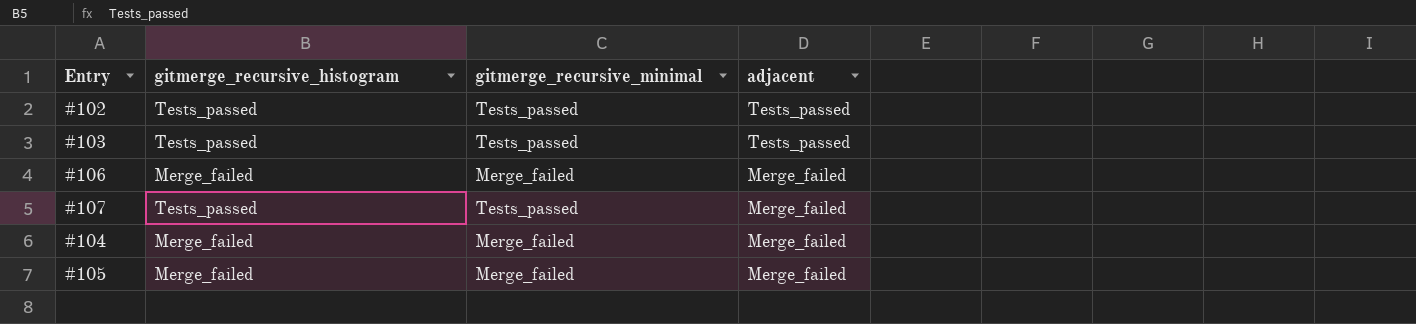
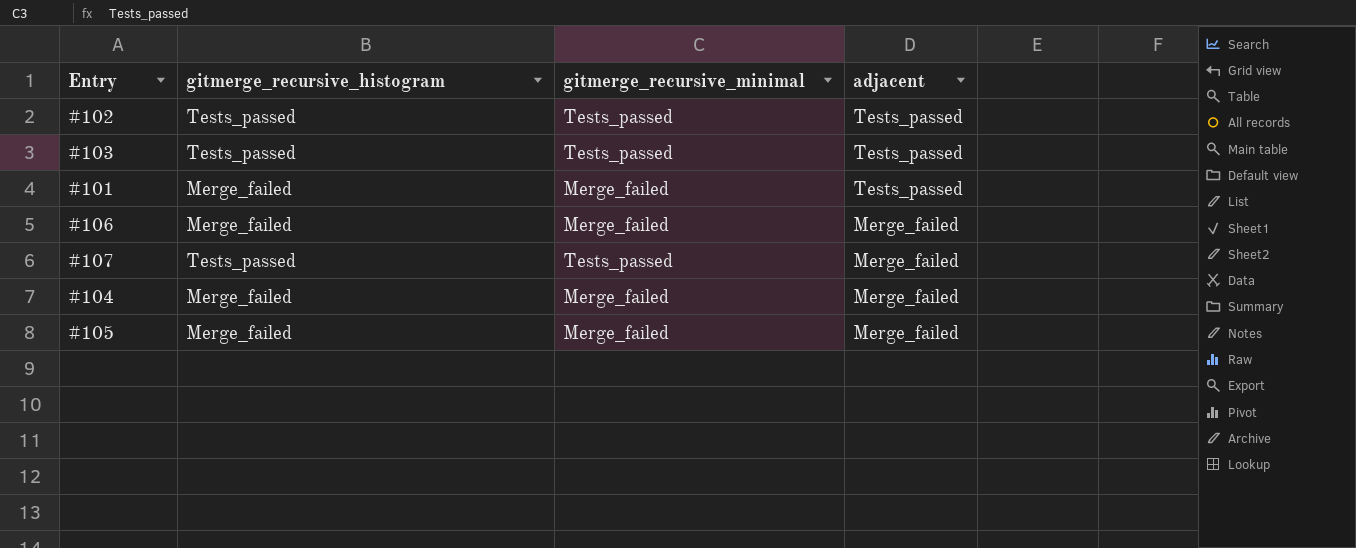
row #101: none -> Merge_failed | Merge_failed | Tests_passed

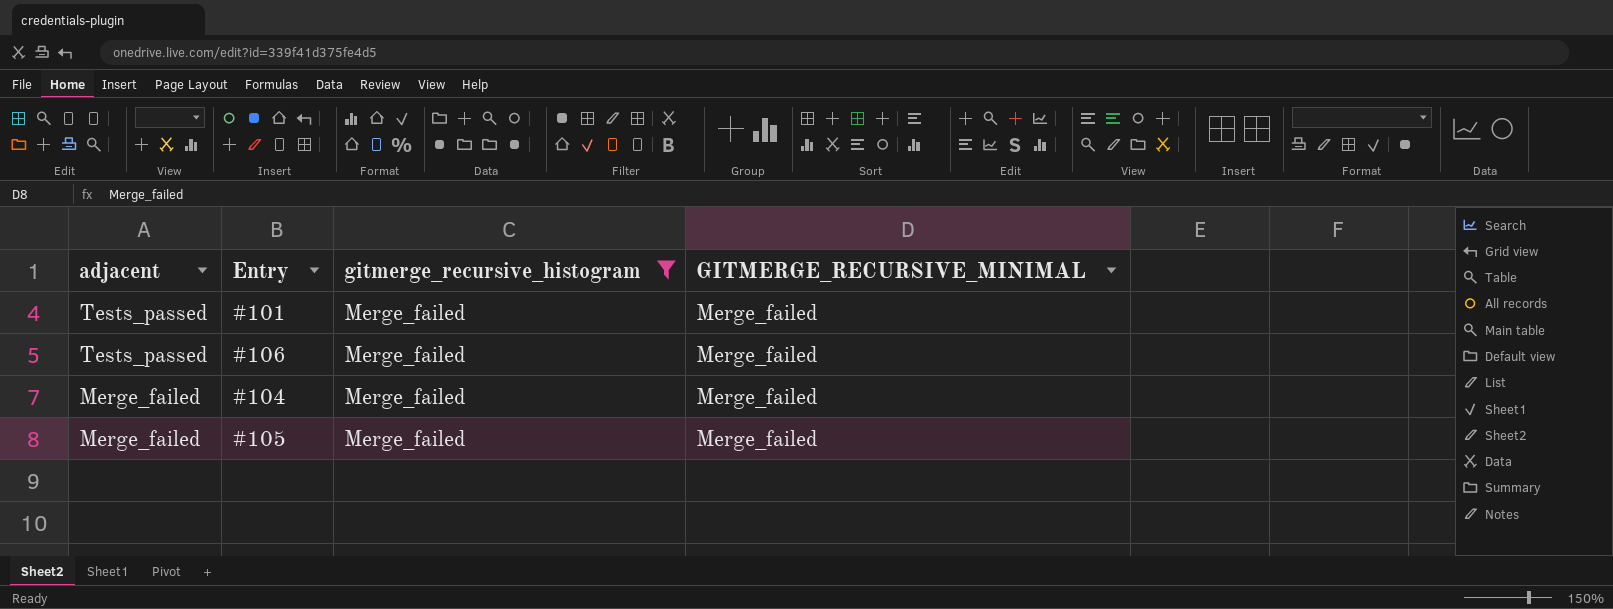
filter: none -> gitmerge_recursive_histogram = Merge_failed
column adjacent | position: 4 -> 1
column name: gitmerge_recursive_minimal -> GITMERGE_RECURSIVE_MINIMAL
#106 | adjacent: Merge_failed -> Tests_passed

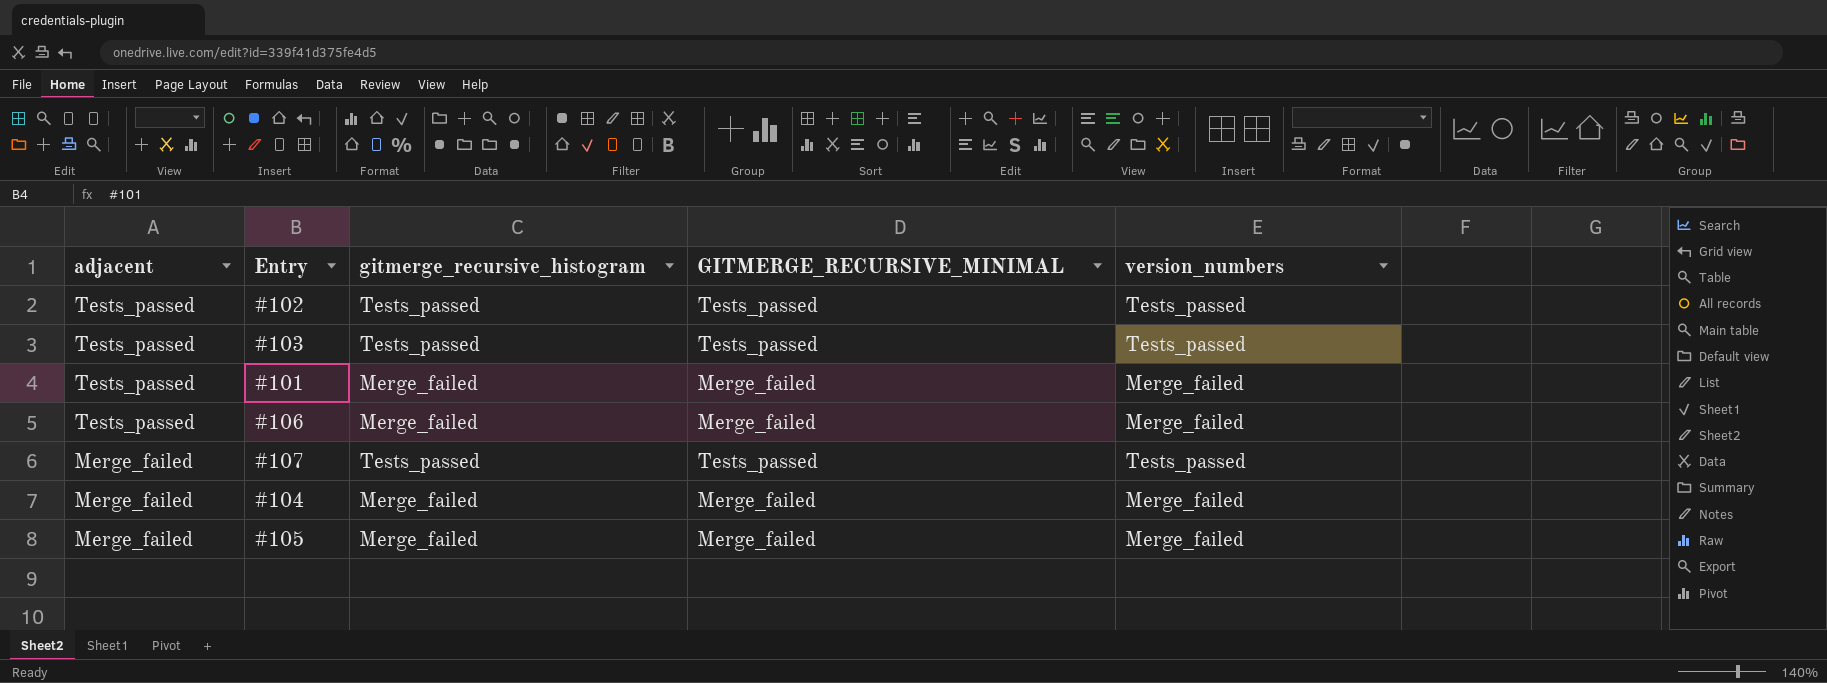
filter: gitmerge_recursive_histogram = Merge_failed -> none
column version_numbers | position: none -> 5

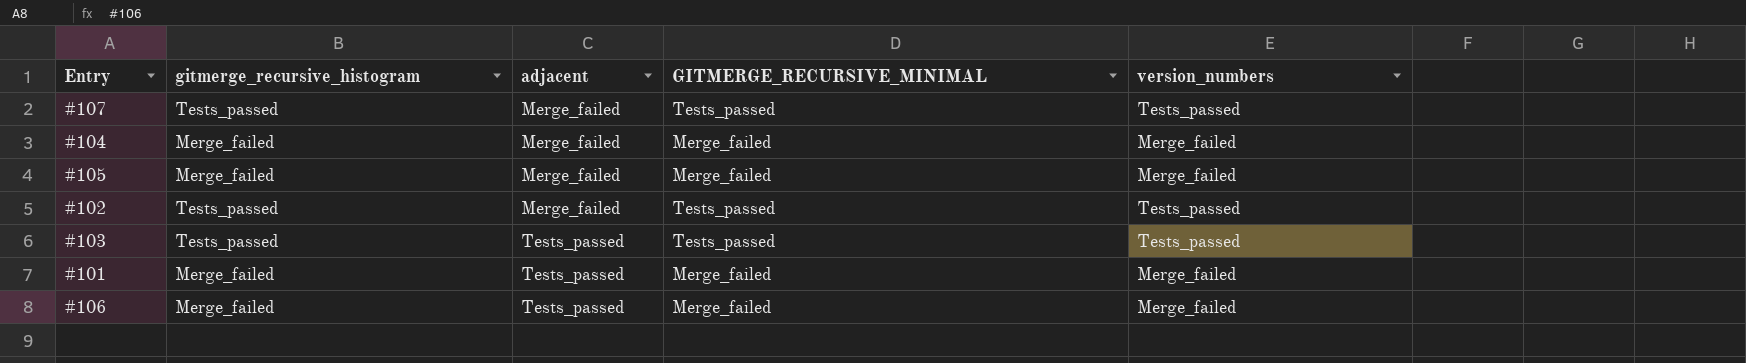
row order: adjacent descending -> adjacent ascending
column adjacent | position: 1 -> 3
#102 | adjacent: Tests_passed -> Merge_failed

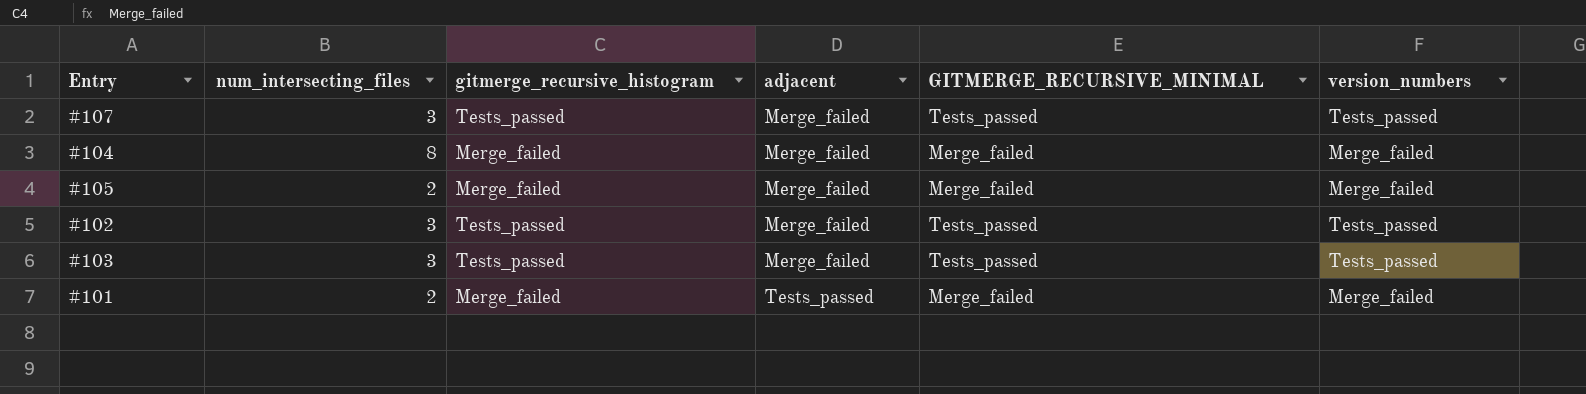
column num_intersecting_files | position: none -> 2
row #106: Merge_failed | Tests_passed | Merge_failed | Merge_failed -> none
#103 | adjacent: Tests_passed -> Merge_failed

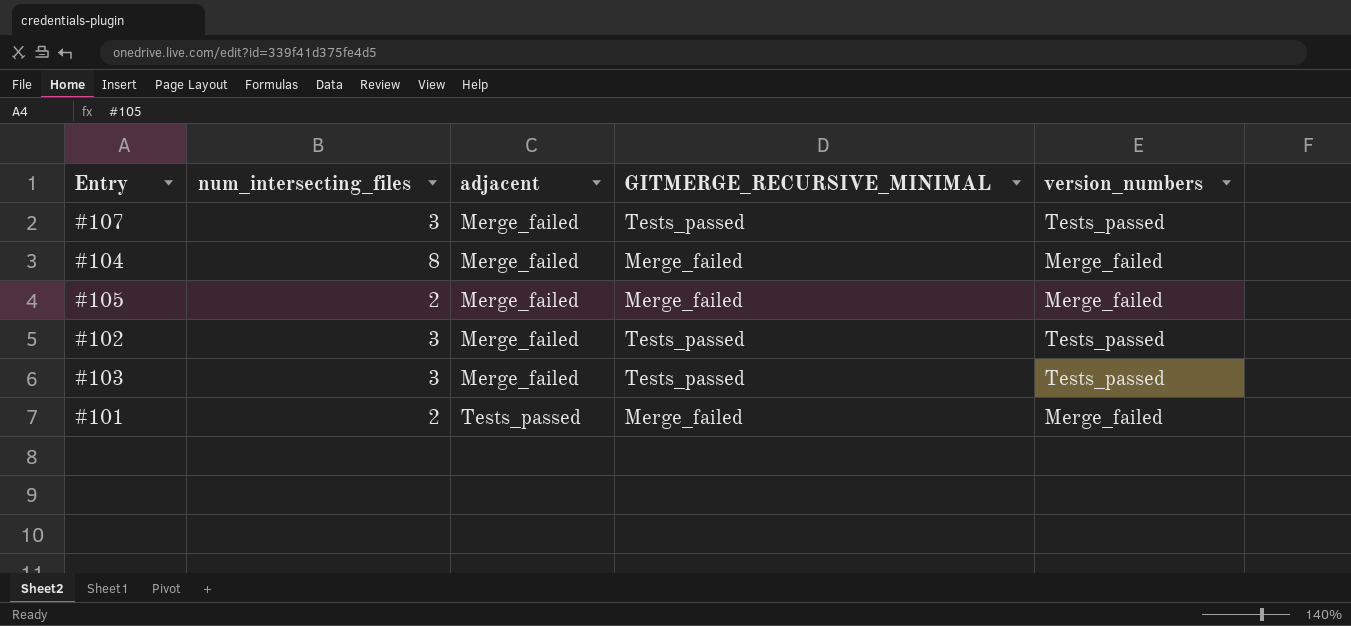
column gitmerge_recursive_histogram | position: 3 -> none

